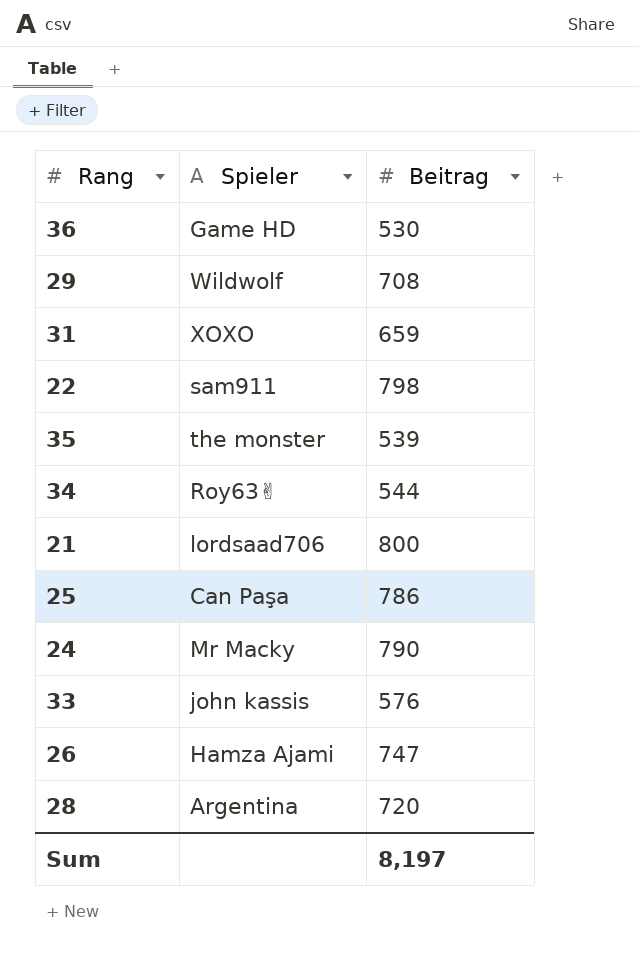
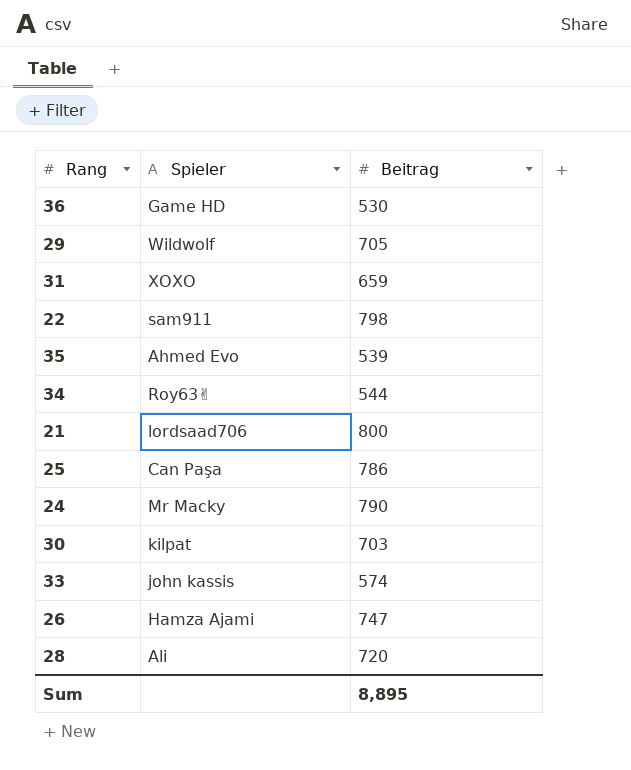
29 | Beitrag: 708 -> 705
35 | Spieler: the monster -> Ahmed Evo
row 30: none -> kilpat | 703
33 | Beitrag: 576 -> 574
28 | Spieler: Argentina -> Ali
Sum | Beitrag: 8,197 -> 8,895

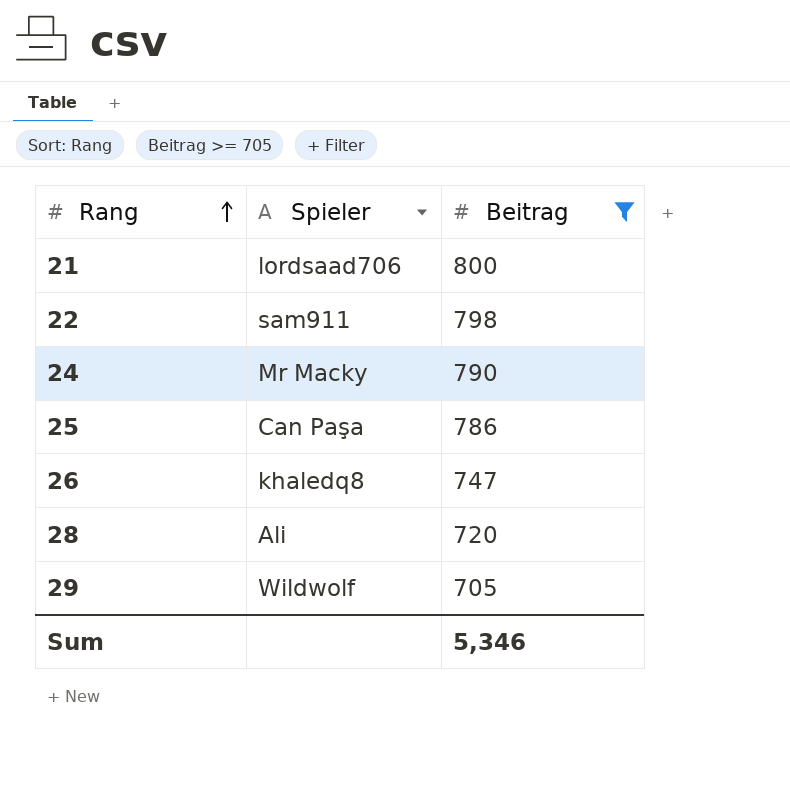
filter: none -> Beitrag >= 705
row order: none -> Rang ascending
26 | Spieler: Hamza Ajami -> khaledq8
Sum | Beitrag: 8,895 -> 5,346

